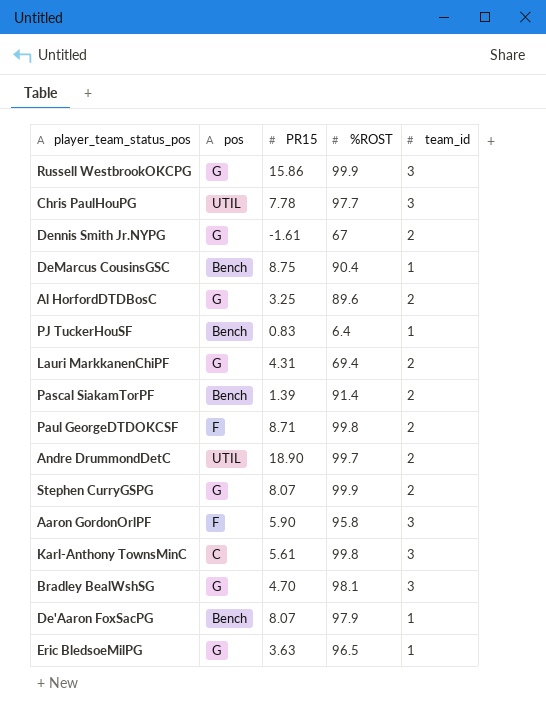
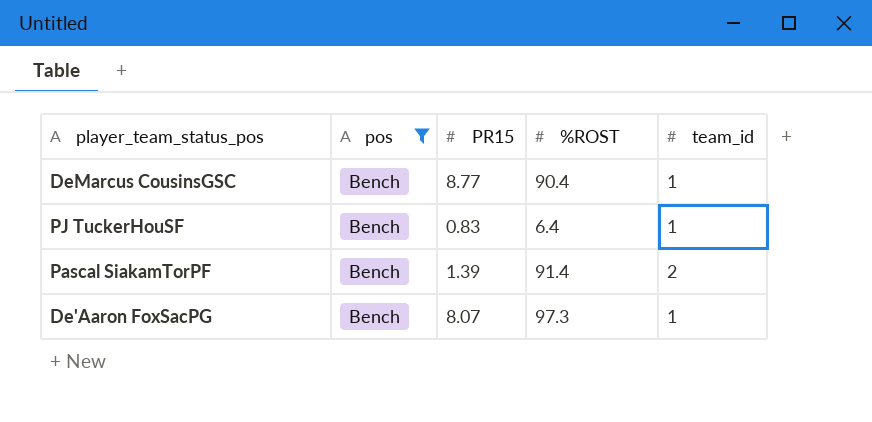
filter: none -> pos = Bench
DeMarcus CousinsGSC | PR15: 8.75 -> 8.77
De'Aaron FoxSacPG | %ROST: 97.9 -> 97.3

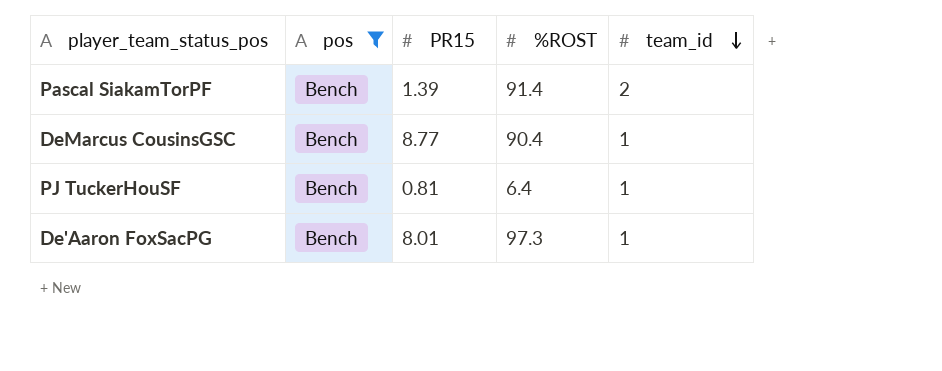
row order: none -> team_id descending
PJ TuckerHouSF | PR15: 0.83 -> 0.81
De'Aaron FoxSacPG | PR15: 8.07 -> 8.01

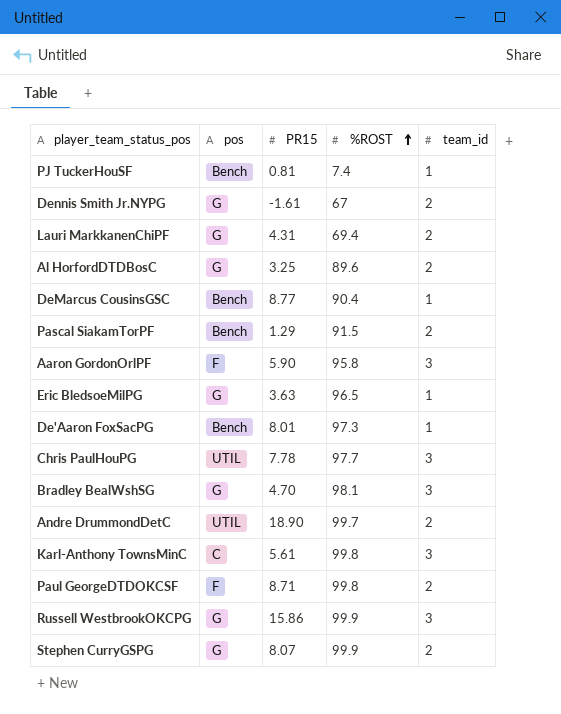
filter: pos = Bench -> none
row order: team_id descending -> %ROST ascending
PJ TuckerHouSF | %ROST: 6.4 -> 7.4
Pascal SiakamTorPF | PR15: 1.39 -> 1.29
Pascal SiakamTorPF | %ROST: 91.4 -> 91.5

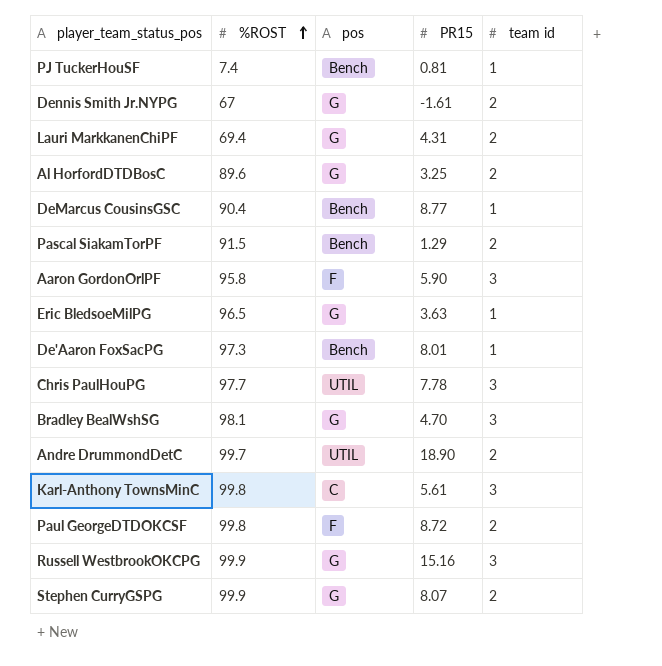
column %ROST | position: 4 -> 2
column name: team_id -> team id
Paul GeorgeDTDOKCSF | PR15: 8.71 -> 8.72
Russell WestbrookOKCPG | PR15: 15.86 -> 15.16

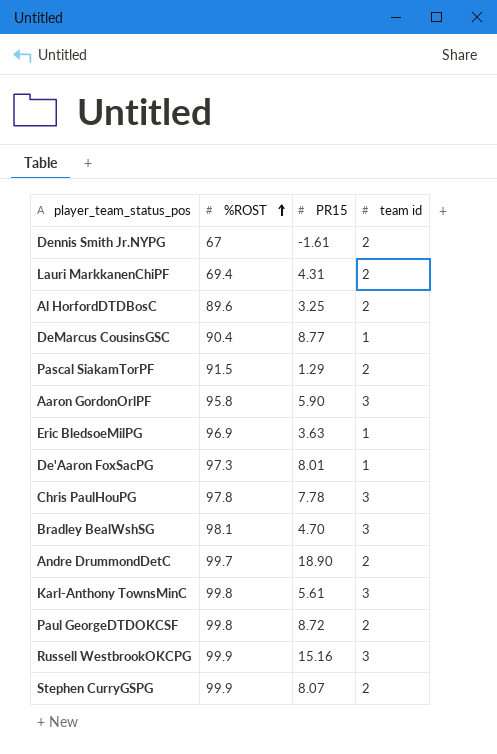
column pos | position: 3 -> none
row PJ TuckerHouSF: 7.4 | Bench | 0.81 | 1 -> none
Eric BledsoeMilPG | %ROST: 96.5 -> 96.9
Chris PaulHouPG | %ROST: 97.7 -> 97.8

